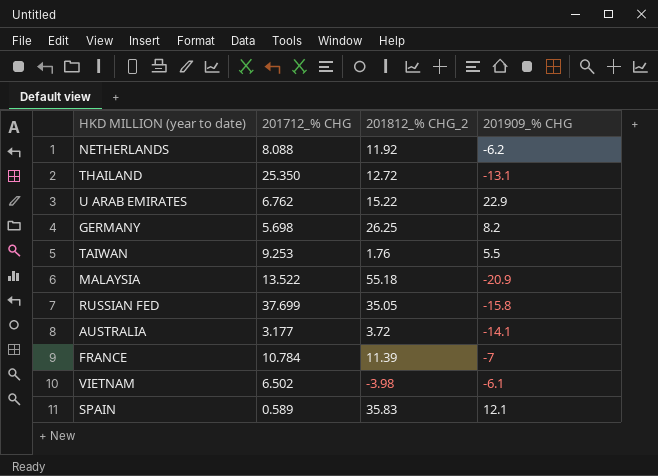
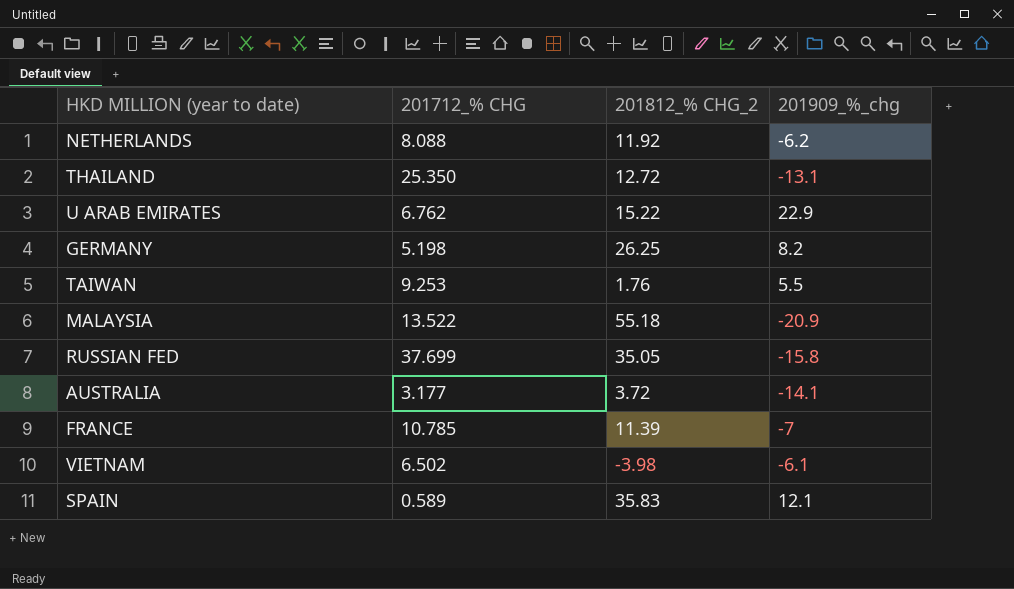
column name: 201909_% CHG -> 201909_%_chg
GERMANY | 201712_% CHG: 5.698 -> 5.198
FRANCE | 201712_% CHG: 10.784 -> 10.785

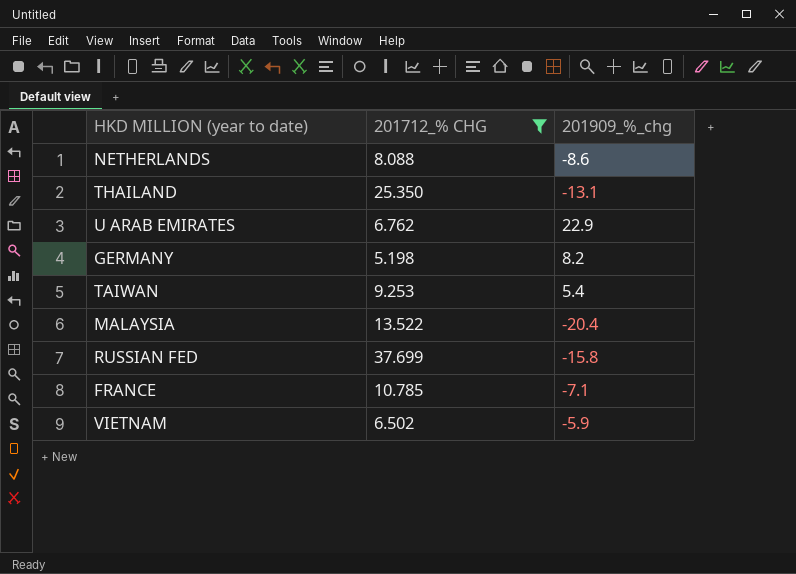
filter: none -> 201712_% CHG >= 5.198
column 201812_% CHG_2 | position: 3 -> none
NETHERLANDS | 201909_%_chg: -6.2 -> -8.6
TAIWAN | 201909_%_chg: 5.5 -> 5.4
MALAYSIA | 201909_%_chg: -20.9 -> -20.4
FRANCE | 201909_%_chg: -7 -> -7.1
VIETNAM | 201909_%_chg: -6.1 -> -5.9

